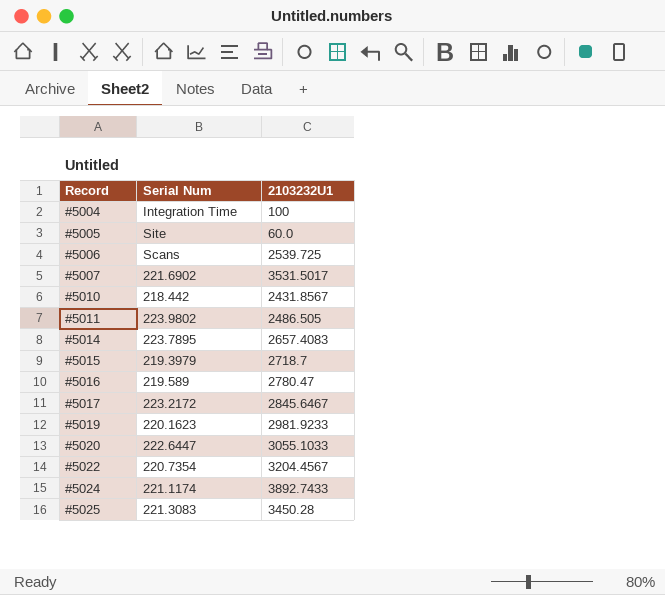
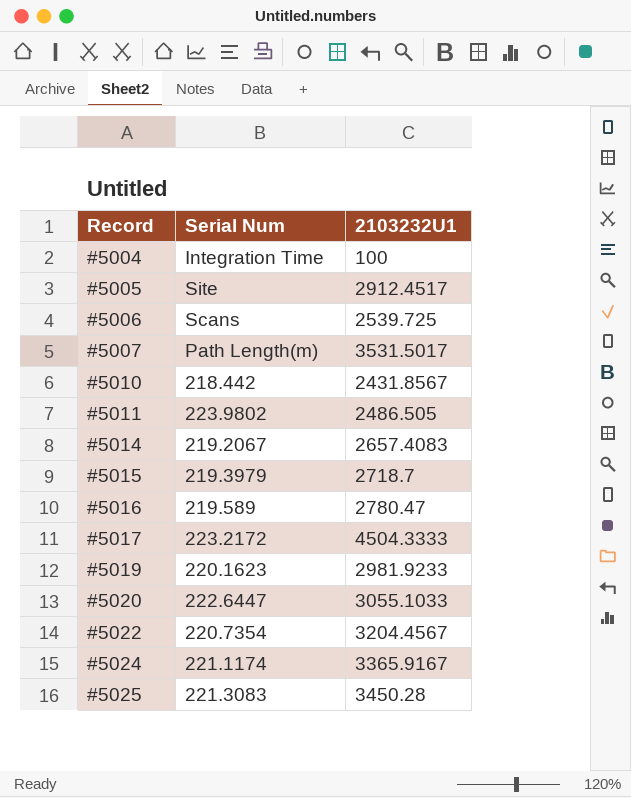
#5005 | 2103232U1: 60.0 -> 2912.4517
#5007 | Serial Num: 221.6902 -> Path Length(m)
#5014 | Serial Num: 223.7895 -> 219.2067
#5017 | 2103232U1: 2845.6467 -> 4504.3333
#5024 | 2103232U1: 3892.7433 -> 3365.9167

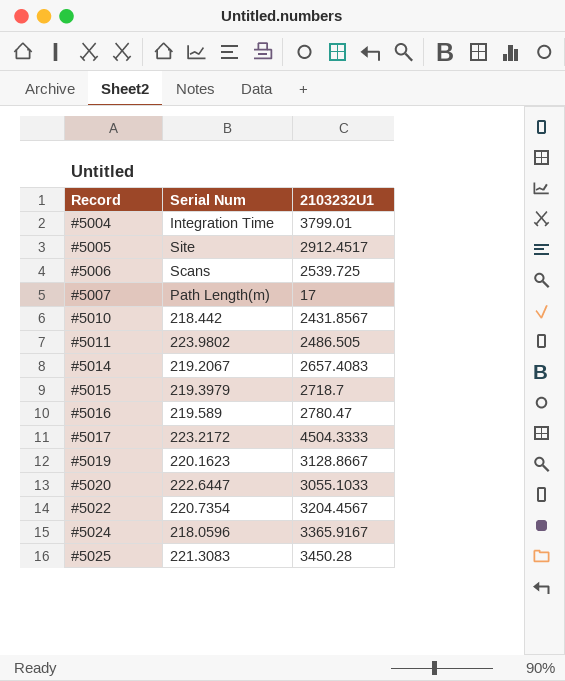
#5004 | 2103232U1: 100 -> 3799.01
#5007 | 2103232U1: 3531.5017 -> 17
#5019 | 2103232U1: 2981.9233 -> 3128.8667
#5024 | Serial Num: 221.1174 -> 218.0596

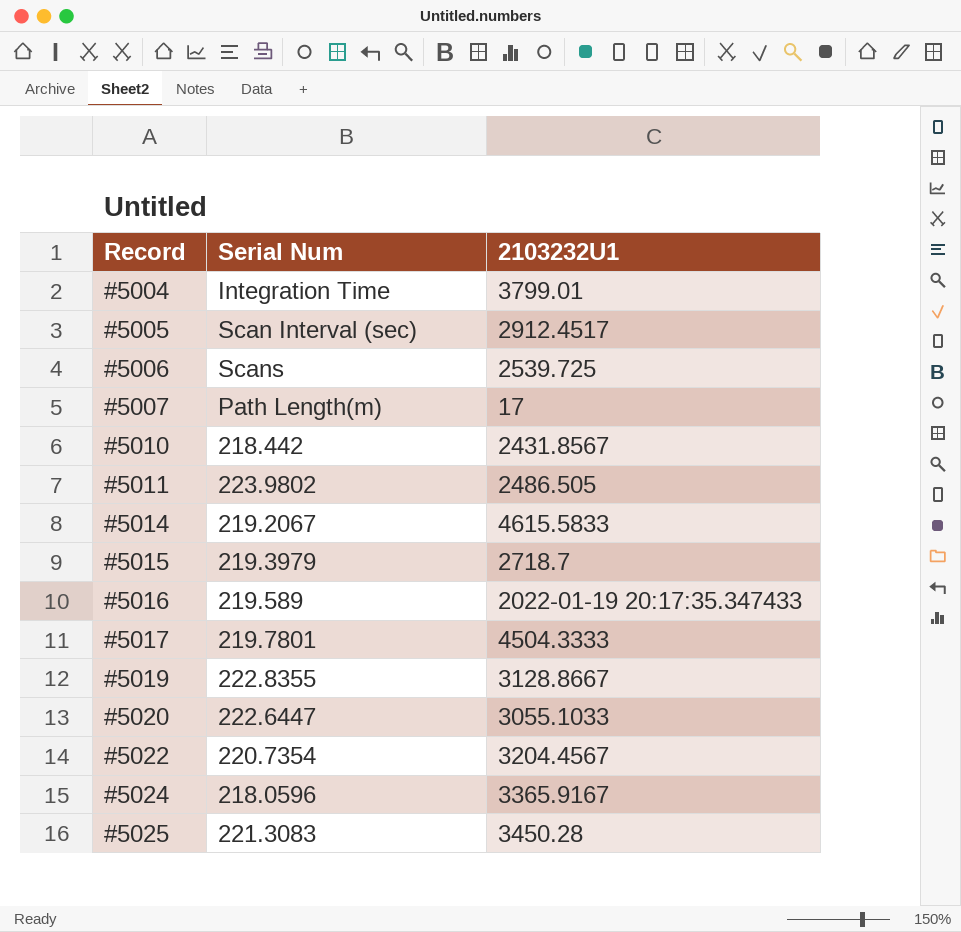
#5005 | Serial Num: Site -> Scan Interval (sec)
#5014 | 2103232U1: 2657.4083 -> 4615.5833
#5016 | 2103232U1: 2780.47 -> 2022-01-19 20:17:35.347433
#5017 | Serial Num: 223.2172 -> 219.7801
#5019 | Serial Num: 220.1623 -> 222.8355

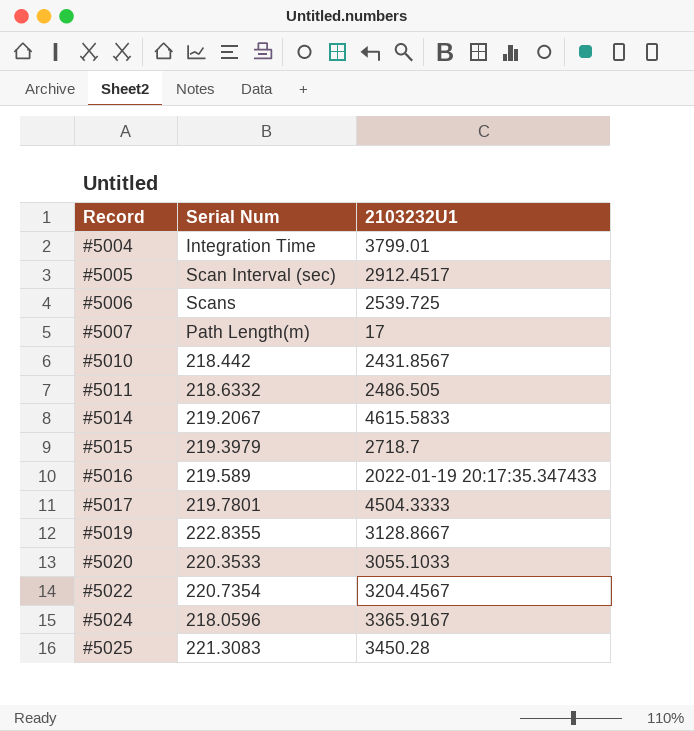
#5011 | Serial Num: 223.9802 -> 218.6332
#5020 | Serial Num: 222.6447 -> 220.3533

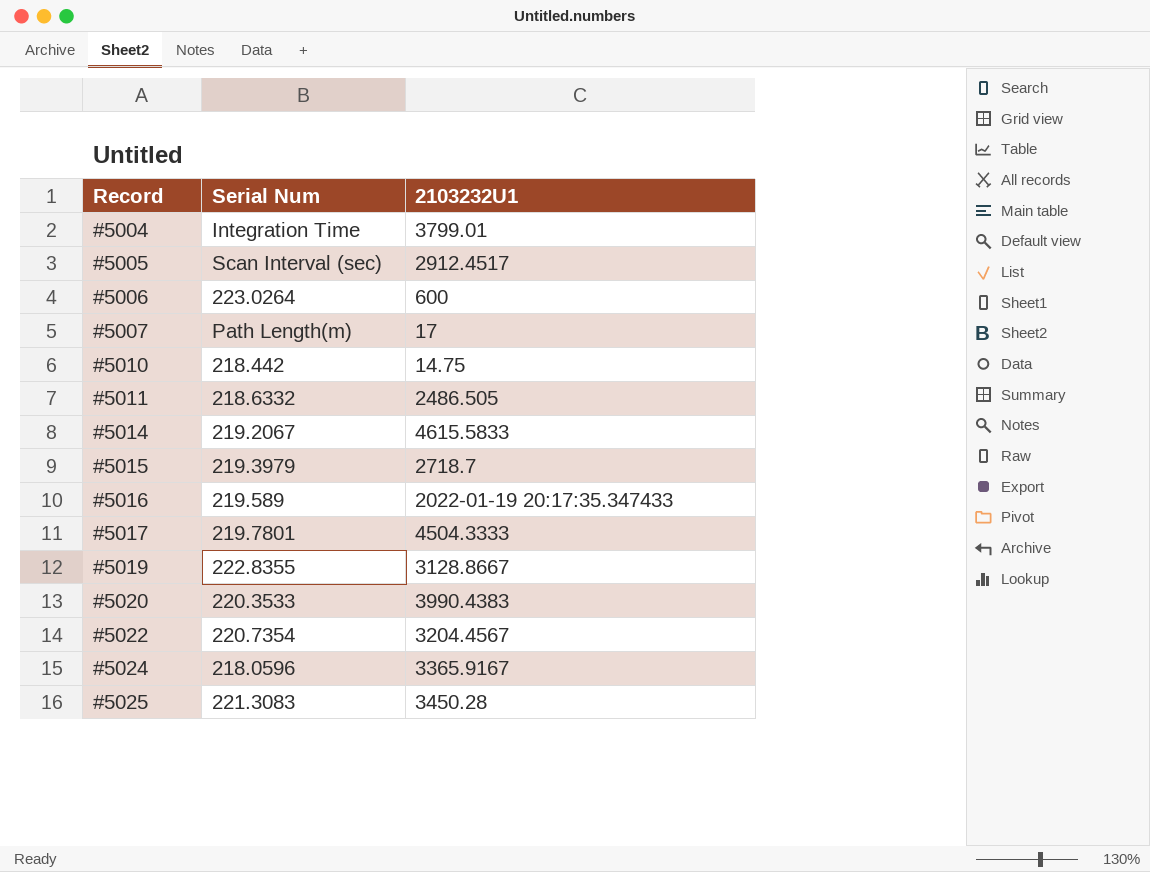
#5006 | Serial Num: Scans -> 223.0264
#5006 | 2103232U1: 2539.725 -> 600
#5010 | 2103232U1: 2431.8567 -> 14.75
#5020 | 2103232U1: 3055.1033 -> 3990.4383

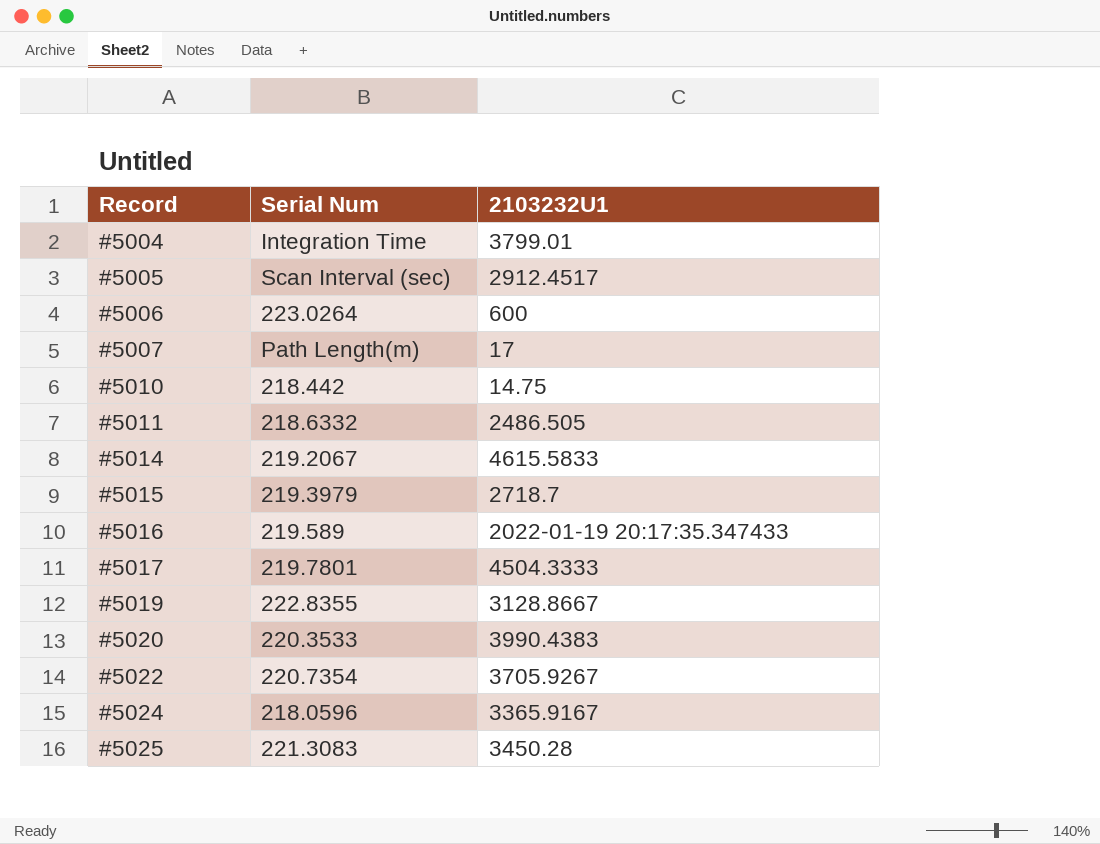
#5022 | 2103232U1: 3204.4567 -> 3705.9267

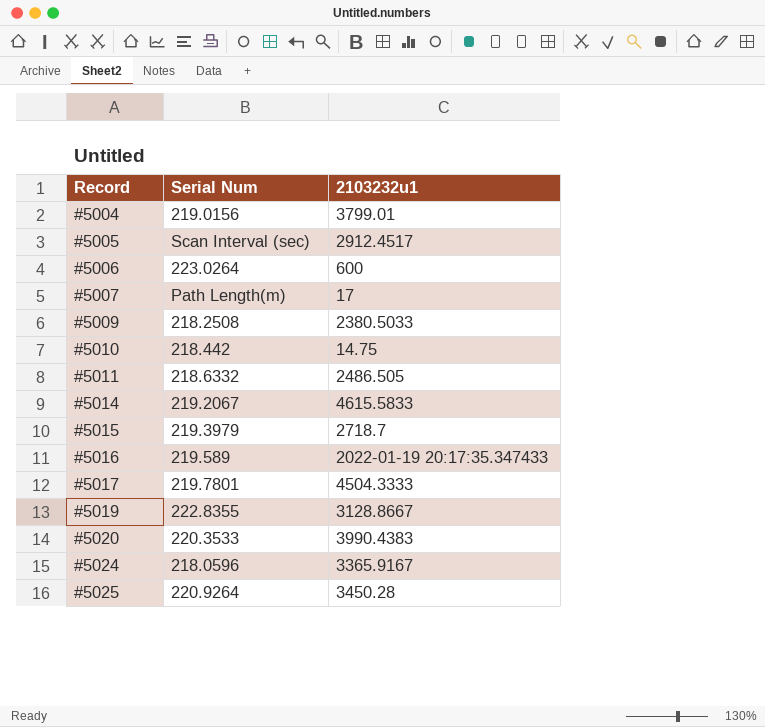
column name: 2103232U1 -> 2103232u1
row #5022: 220.7354 | 3705.9267 -> none
#5004 | Serial Num: Integration Time -> 219.0156
row #5009: none -> 218.2508 | 2380.5033
#5025 | Serial Num: 221.3083 -> 220.9264

